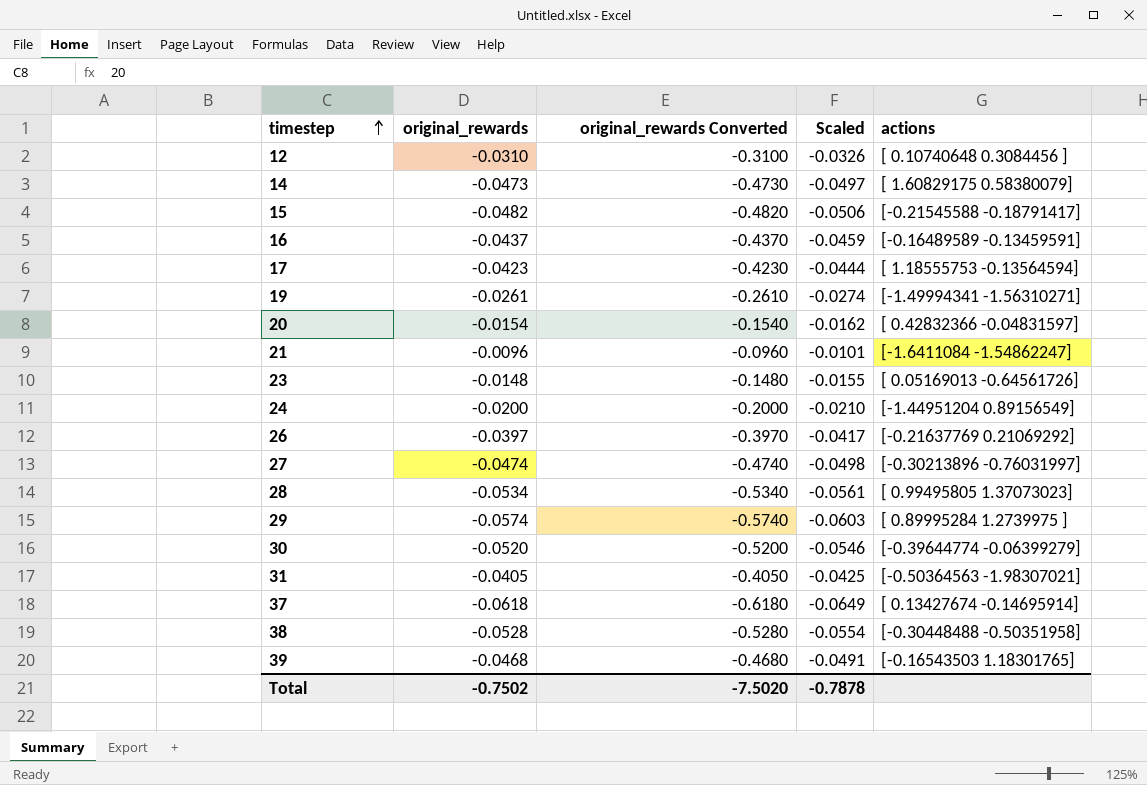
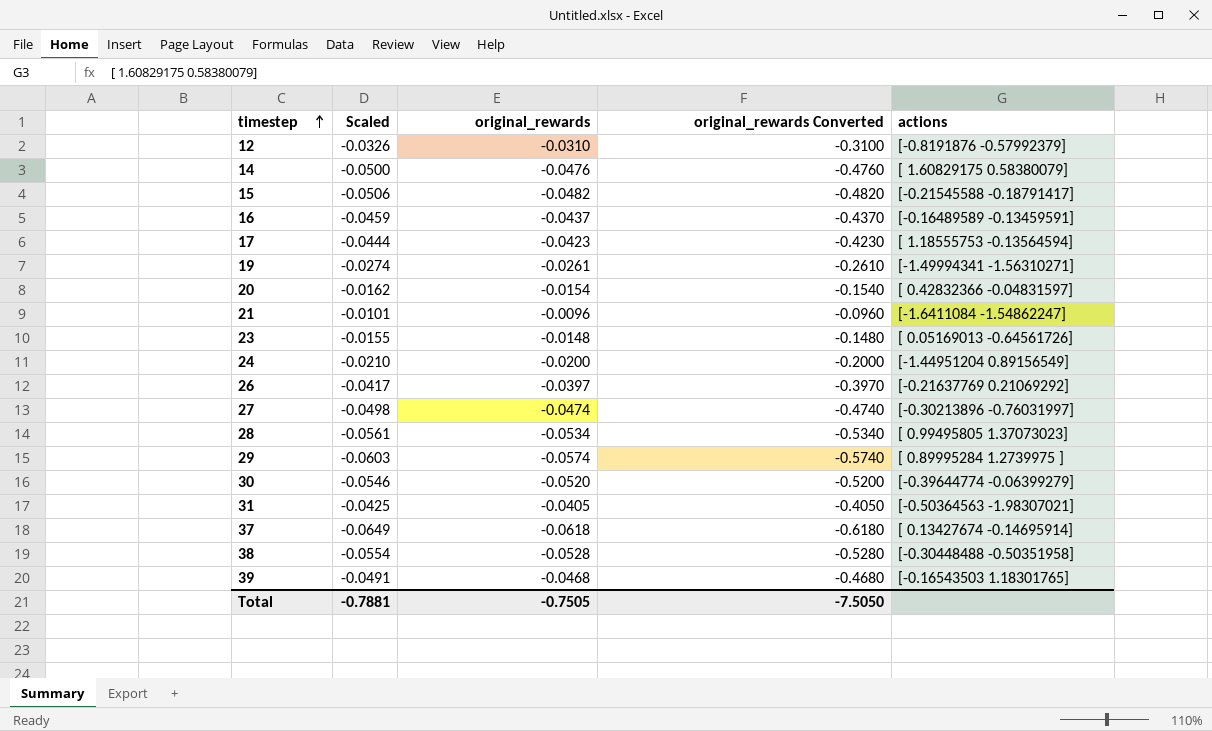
column Scaled | position: 4 -> 2
12 | actions: [ 0.10740648 0.3084456 ] -> [-0.8191876 -0.57992379]
14 | Scaled: -0.0497 -> -0.0500
14 | original_rewards: -0.0473 -> -0.0476
14 | original_rewards Converted: -0.4730 -> -0.4760
Total | Scaled: -0.7878 -> -0.7881
Total | original_rewards: -0.7502 -> -0.7505
Total | original_rewards Converted: -7.5020 -> -7.5050

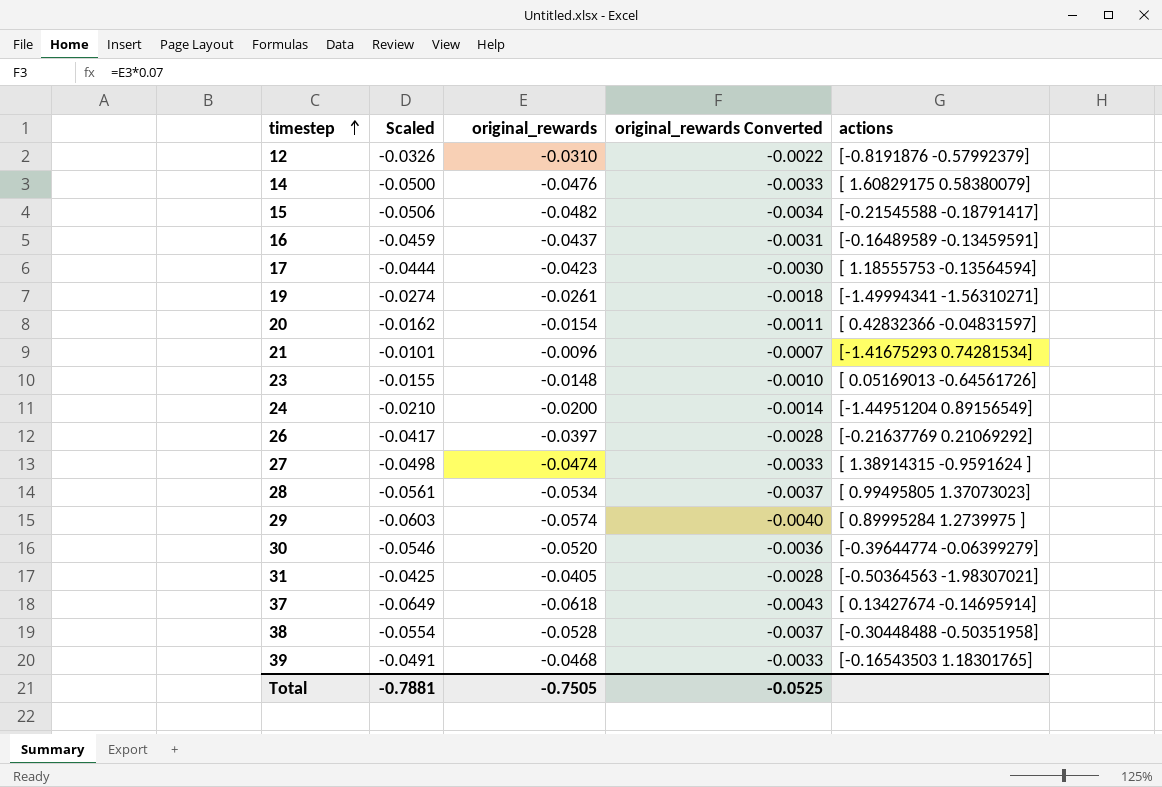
column original_rewards Converted | formula: [original_rewards] * 10 -> [original_rewards] * 0.07
21 | actions: [-1.6411084 -1.54862247] -> [-1.41675293 0.74281534]
27 | actions: [-0.30213896 -0.76031997] -> [ 1.38914315 -0.9591624 ]
Total | original_rewards Converted: -7.5050 -> -0.0525

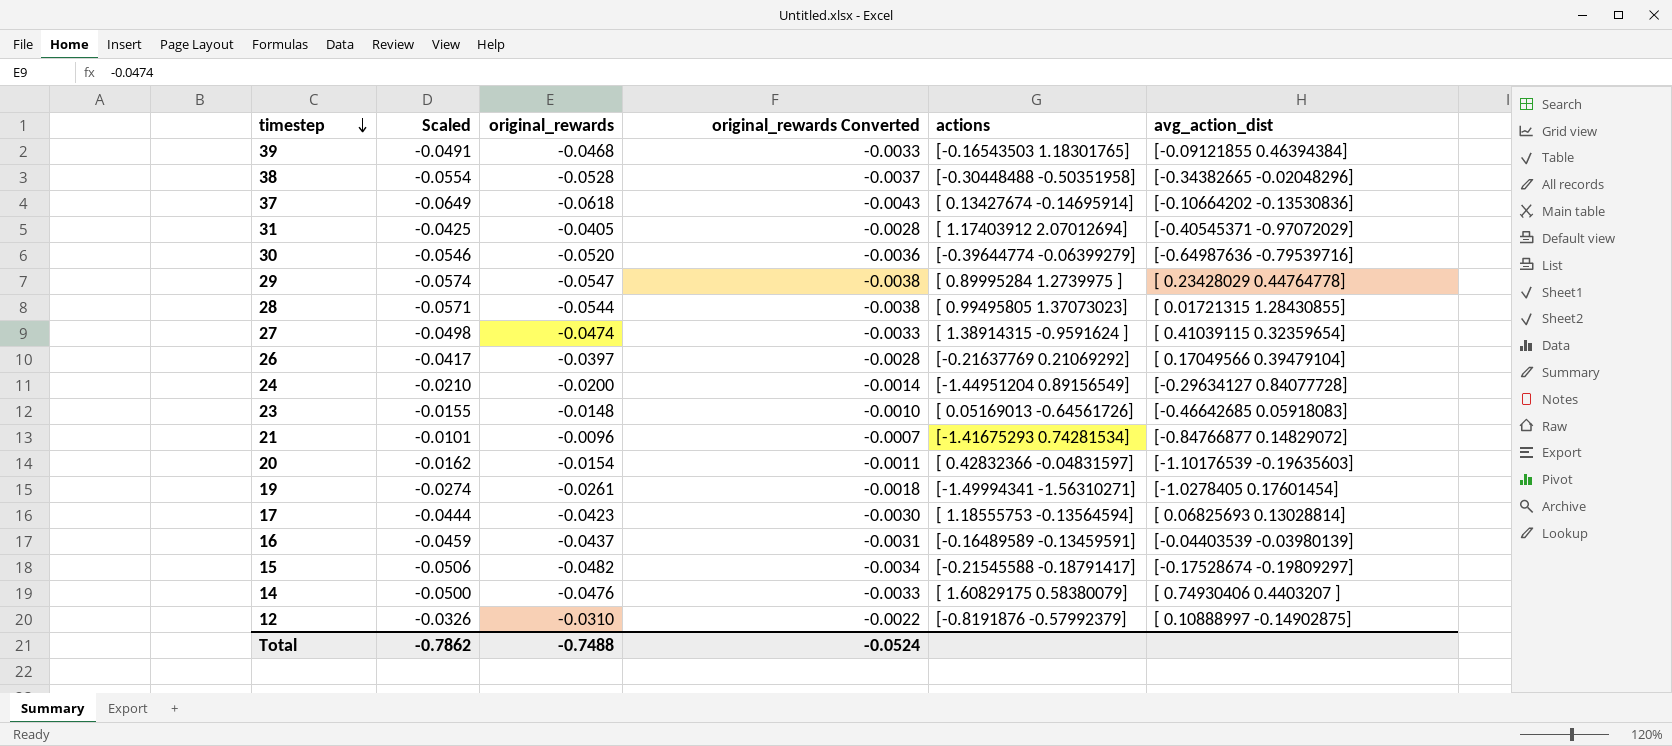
row order: timestep ascending -> timestep descending
column avg_action_dist | position: none -> 6
31 | actions: [-0.50364563 -1.98307021] -> [ 1.17403912 2.07012694]
29 | Scaled: -0.0603 -> -0.0574
29 | original_rewards: -0.0574 -> -0.0547
29 | original_rewards Converted: -0.0040 -> -0.0038
28 | Scaled: -0.0561 -> -0.0571
28 | original_rewards: -0.0534 -> -0.0544
28 | original_rewards Converted: -0.0037 -> -0.0038
Total | Scaled: -0.7881 -> -0.7862
Total | original_rewards: -0.7505 -> -0.7488
Total | original_rewards Converted: -0.0525 -> -0.0524

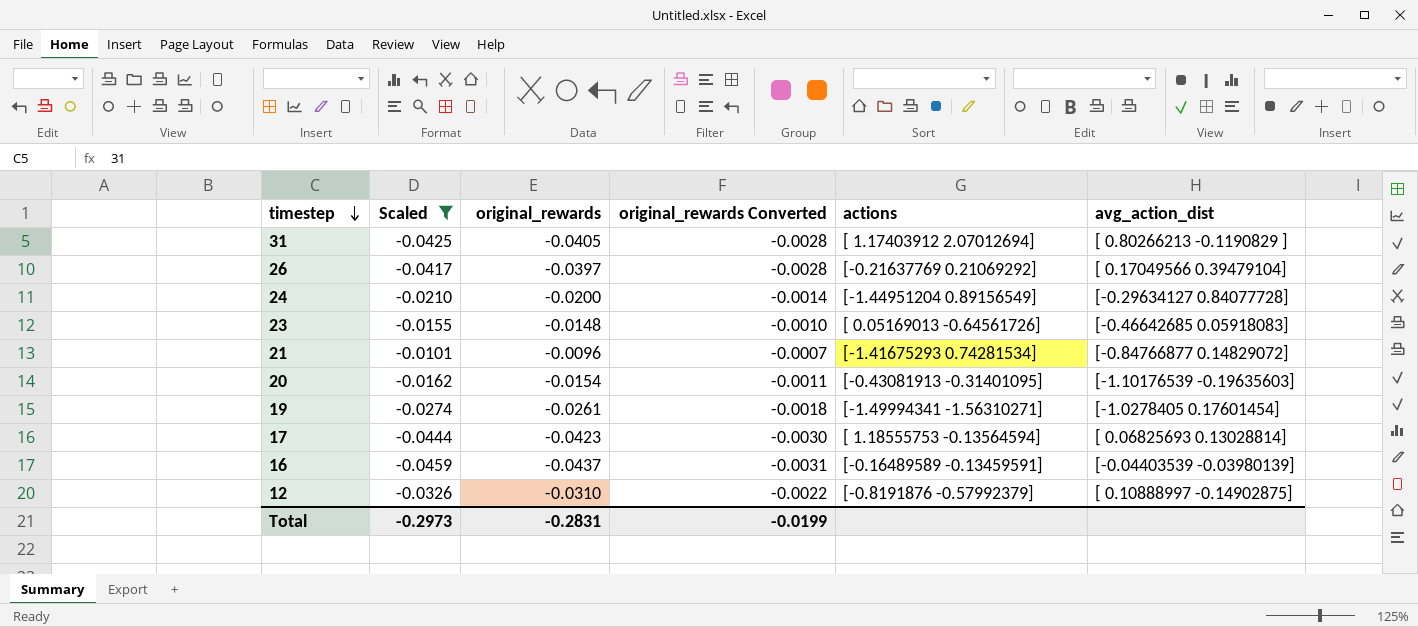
filter: none -> Scaled >= -0.0459
31 | avg_action_dist: [-0.40545371 -0.97072029] -> [ 0.80266213 -0.1190829 ]
20 | actions: [ 0.42832366 -0.04831597] -> [-0.43081913 -0.31401095]
Total | Scaled: -0.7862 -> -0.2973
Total | original_rewards: -0.7488 -> -0.2831
Total | original_rewards Converted: -0.0524 -> -0.0199

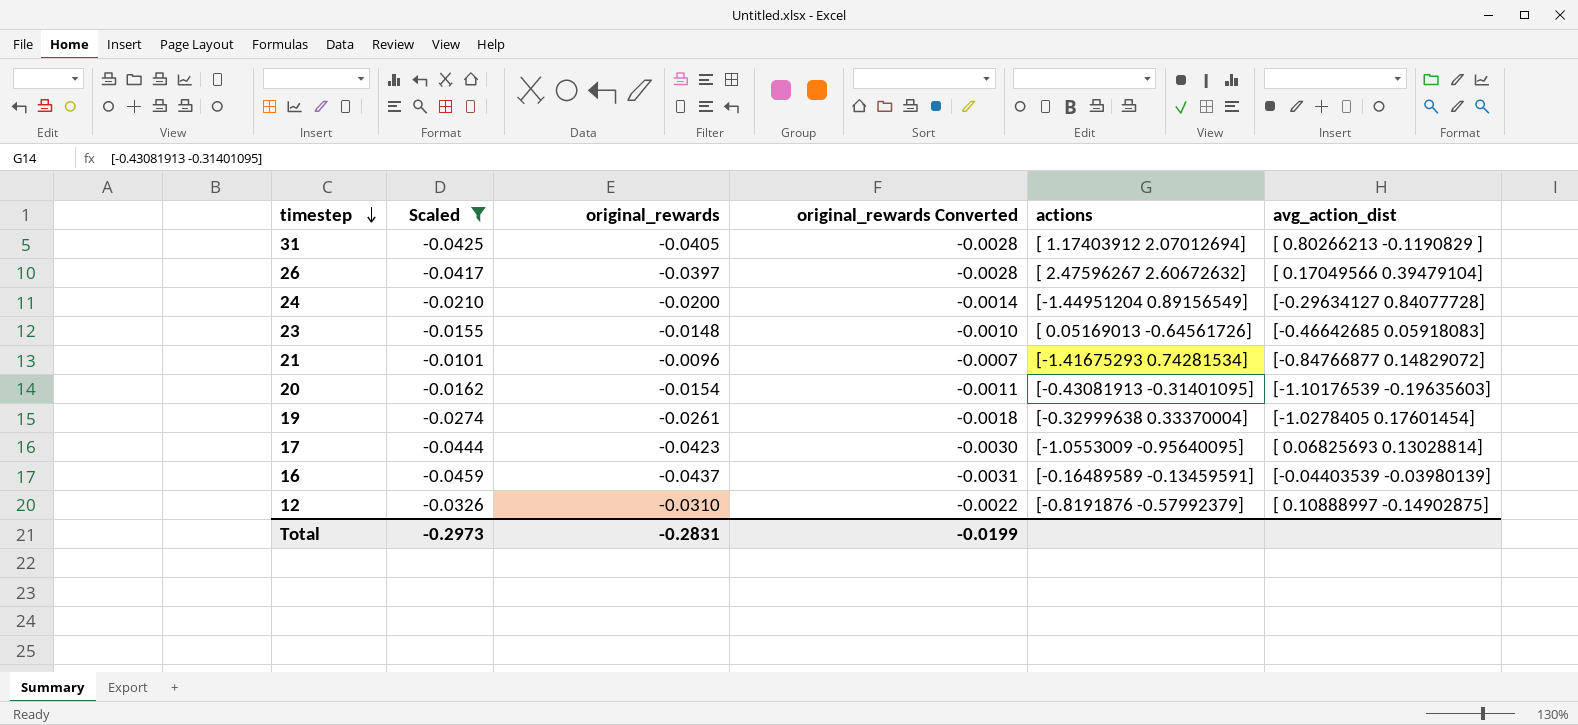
26 | actions: [-0.21637769 0.21069292] -> [ 2.47596267 2.60672632]
19 | actions: [-1.49994341 -1.56310271] -> [-0.32999638 0.33370004]
17 | actions: [ 1.18555753 -0.13564594] -> [-1.0553009 -0.95640095]

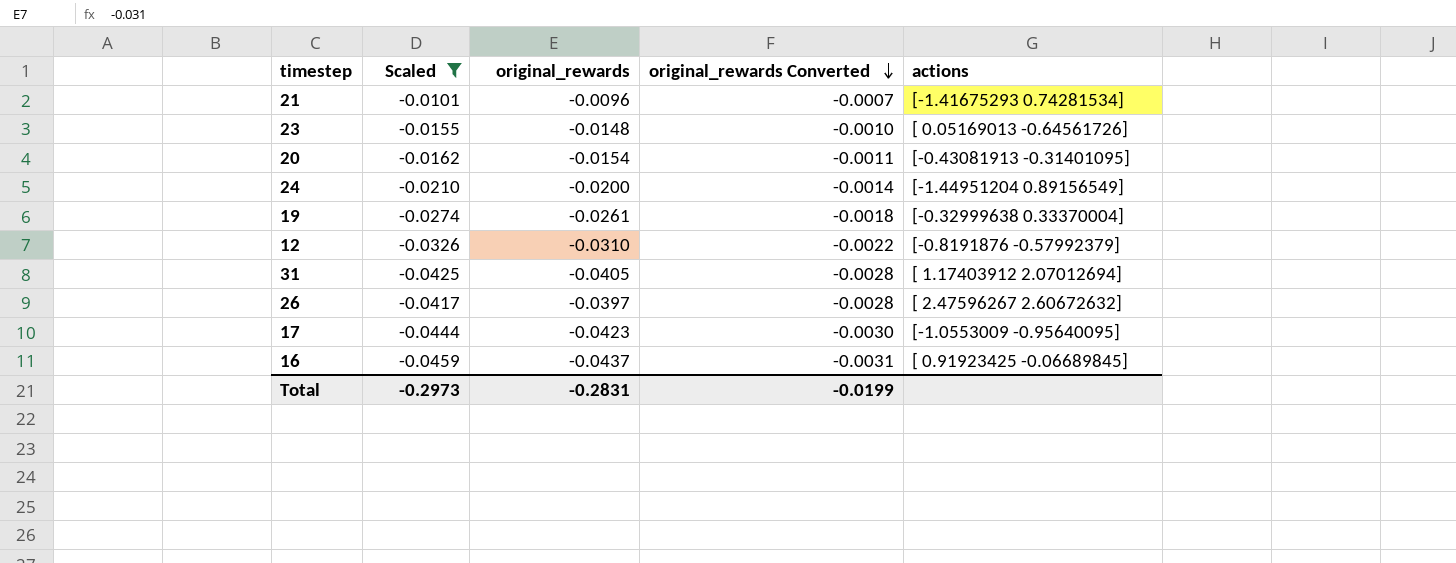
row order: timestep descending -> original_rewards Converted descending
column avg_action_dist | position: 6 -> none
16 | actions: [-0.16489589 -0.13459591] -> [ 0.91923425 -0.06689845]

